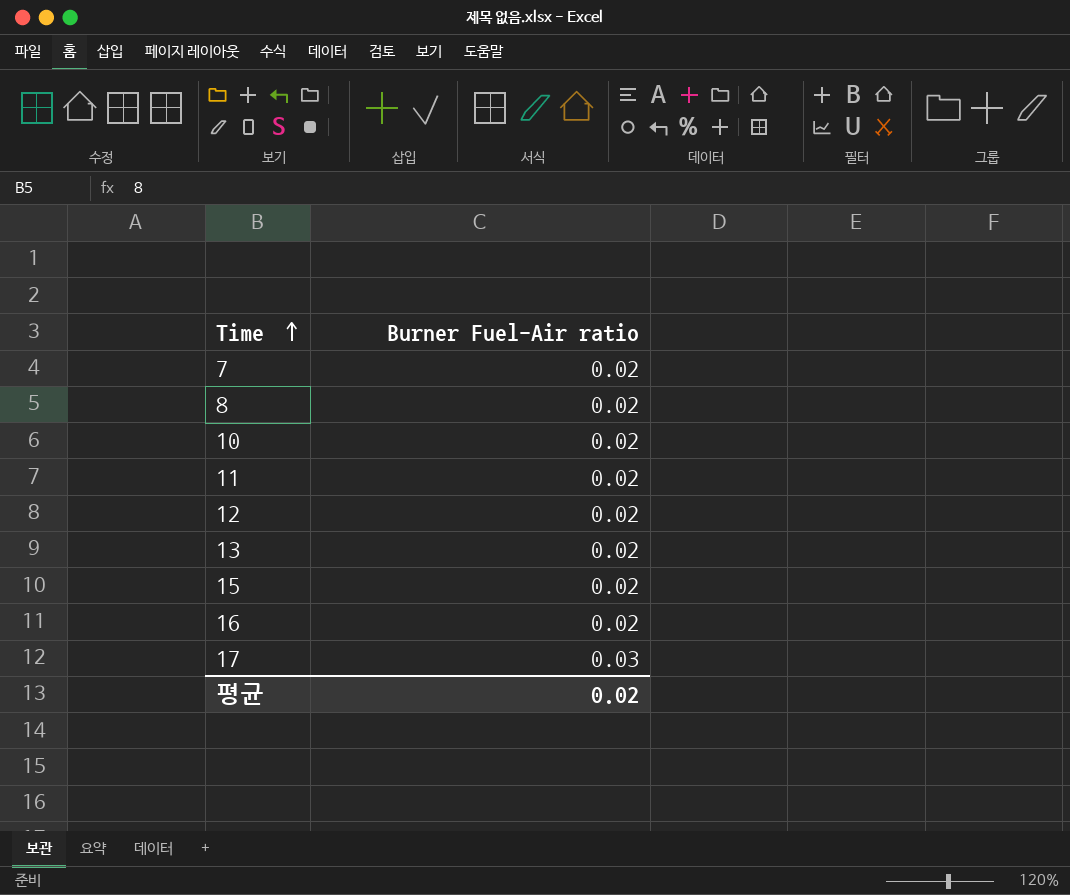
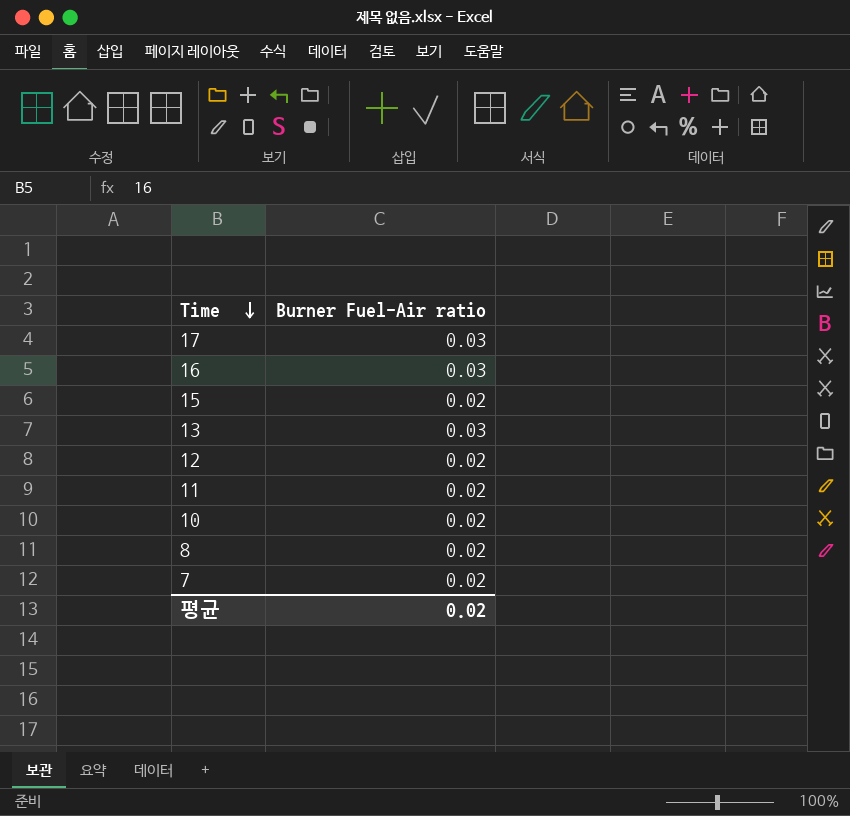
row order: Time ascending -> Time descending
16 | Burner Fuel-Air ratio: 0.02 -> 0.03
13 | Burner Fuel-Air ratio: 0.02 -> 0.03

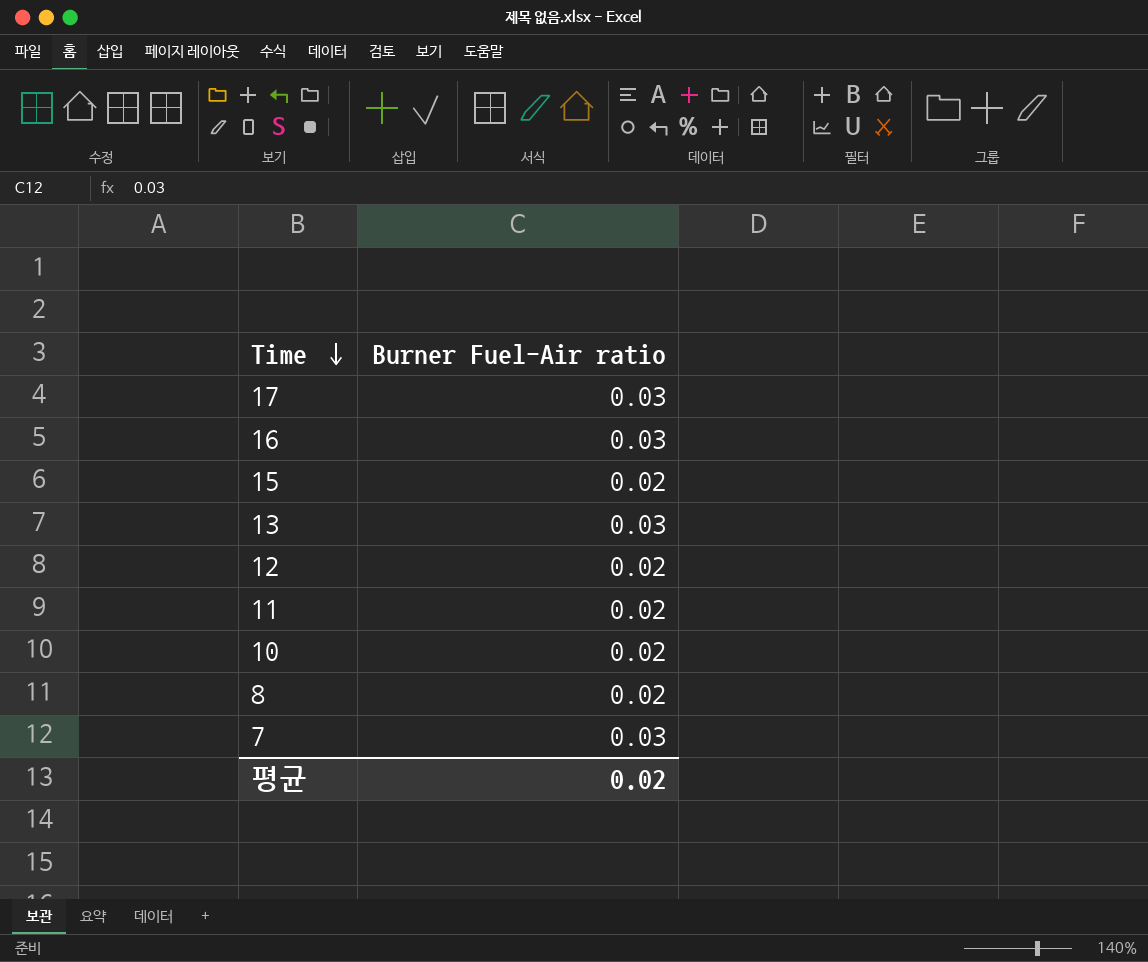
7 | Burner Fuel-Air ratio: 0.02 -> 0.03

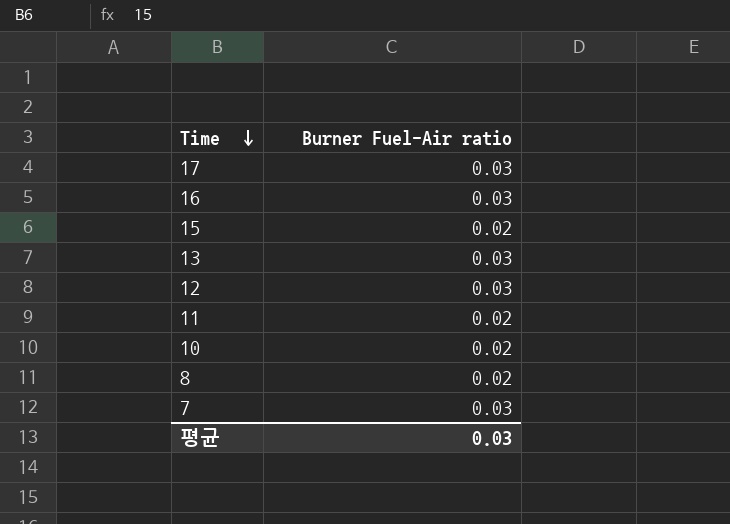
12 | Burner Fuel-Air ratio: 0.02 -> 0.03
평균 | Burner Fuel-Air ratio: 0.02 -> 0.03

